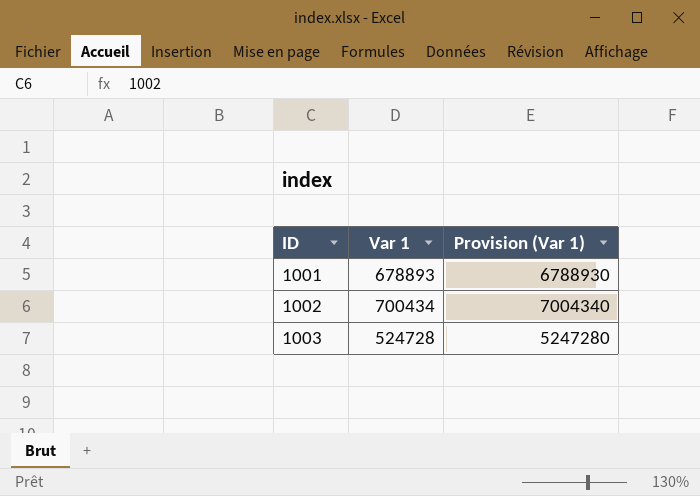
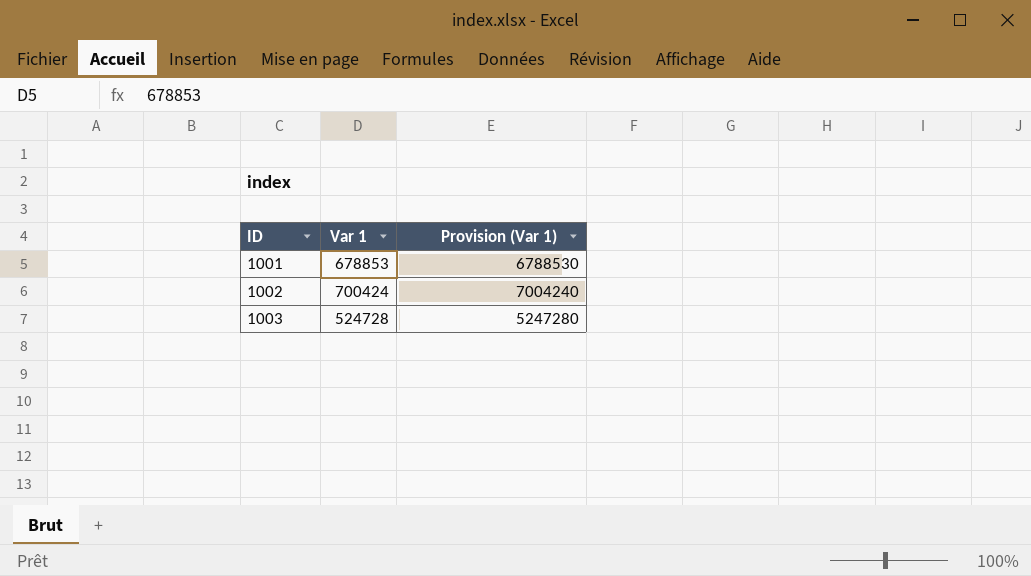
1001 | Var 1: 678893 -> 678853
1001 | Provision (Var 1): 6788930 -> 6788530
1002 | Var 1: 700434 -> 700424
1002 | Provision (Var 1): 7004340 -> 7004240

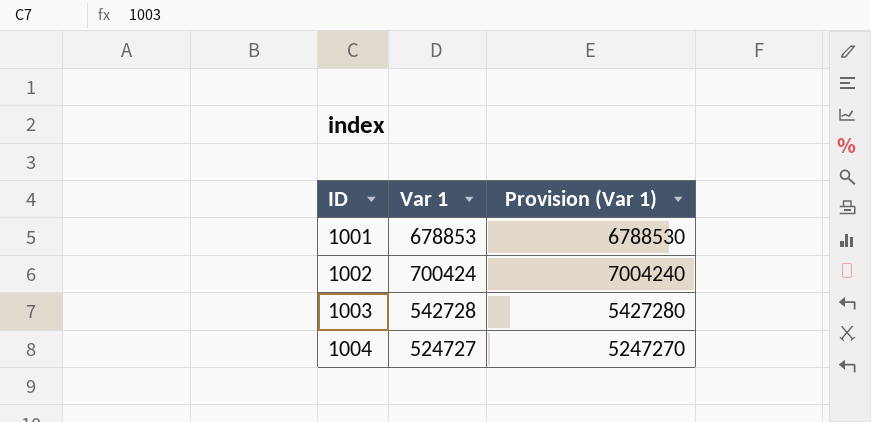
1003 | Var 1: 524728 -> 542728
1003 | Provision (Var 1): 5247280 -> 5427280
row 1004: none -> 524727 | 5247270

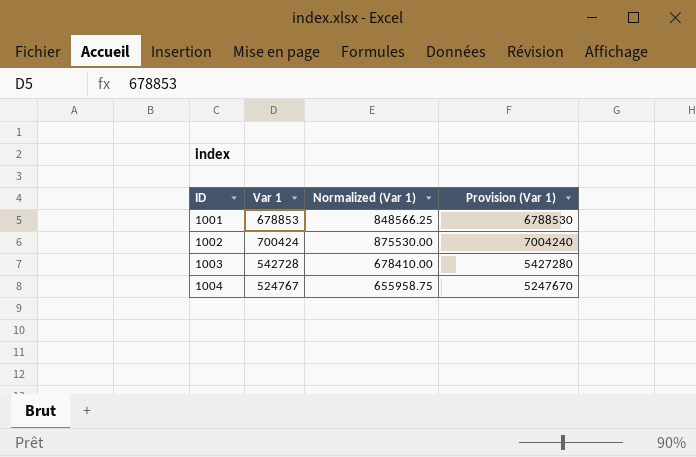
column Normalized (Var 1) | formula: none -> [Var 1] * 1.25
1004 | Var 1: 524727 -> 524767
1004 | Provision (Var 1): 5247270 -> 5247670

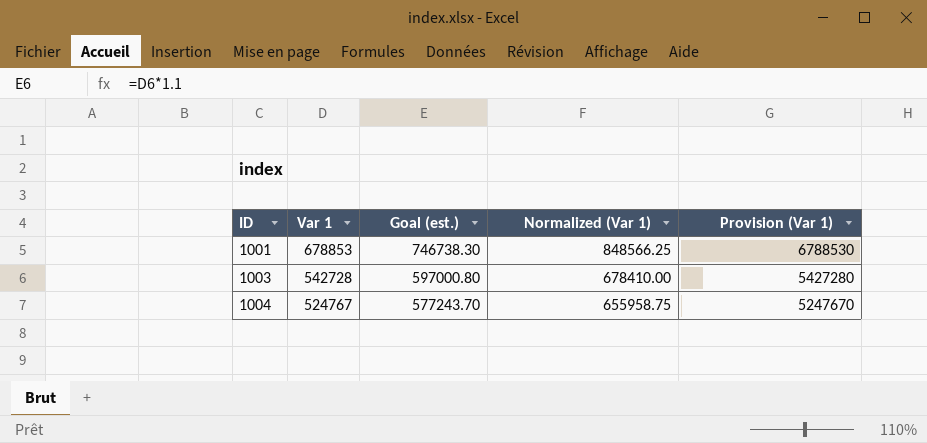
column Goal (est.) | formula: none -> [Var 1] * 1.1
row 1002: 700424 | 875530.00 | 7004240 -> none

